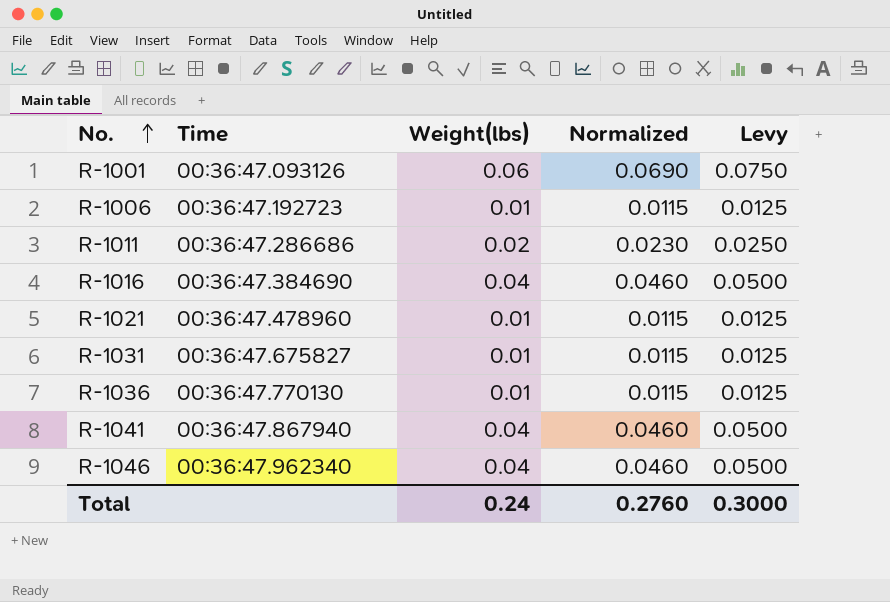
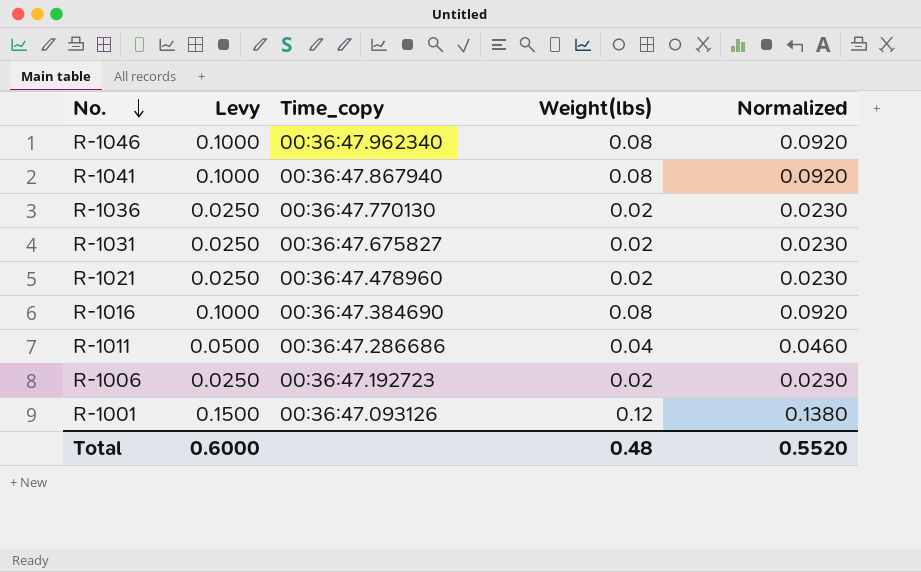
row order: No. ascending -> No. descending
column Levy | position: 5 -> 2
column name: Time -> Time_copy
R-1046 | Levy: 0.0500 -> 0.1000
R-1046 | Weight(lbs): 0.04 -> 0.08
R-1046 | Normalized: 0.0460 -> 0.0920
R-1041 | Levy: 0.0500 -> 0.1000
R-1041 | Weight(lbs): 0.04 -> 0.08
R-1041 | Normalized: 0.0460 -> 0.0920
R-1036 | Levy: 0.0125 -> 0.0250
R-1036 | Weight(lbs): 0.01 -> 0.02
R-1036 | Normalized: 0.0115 -> 0.0230
R-1031 | Levy: 0.0125 -> 0.0250
R-1031 | Weight(lbs): 0.01 -> 0.02
R-1031 | Normalized: 0.0115 -> 0.0230
R-1021 | Levy: 0.0125 -> 0.0250
R-1021 | Weight(lbs): 0.01 -> 0.02
R-1021 | Normalized: 0.0115 -> 0.0230
R-1016 | Levy: 0.0500 -> 0.1000
R-1016 | Weight(lbs): 0.04 -> 0.08
R-1016 | Normalized: 0.0460 -> 0.0920
R-1011 | Levy: 0.0250 -> 0.0500
R-1011 | Weight(lbs): 0.02 -> 0.04
R-1011 | Normalized: 0.0230 -> 0.0460
R-1006 | Levy: 0.0125 -> 0.0250
R-1006 | Weight(lbs): 0.01 -> 0.02
R-1006 | Normalized: 0.0115 -> 0.0230
R-1001 | Levy: 0.0750 -> 0.1500
R-1001 | Weight(lbs): 0.06 -> 0.12
R-1001 | Normalized: 0.0690 -> 0.1380
Total | Levy: 0.3000 -> 0.6000
Total | Weight(lbs): 0.24 -> 0.48
Total | Normalized: 0.2760 -> 0.5520

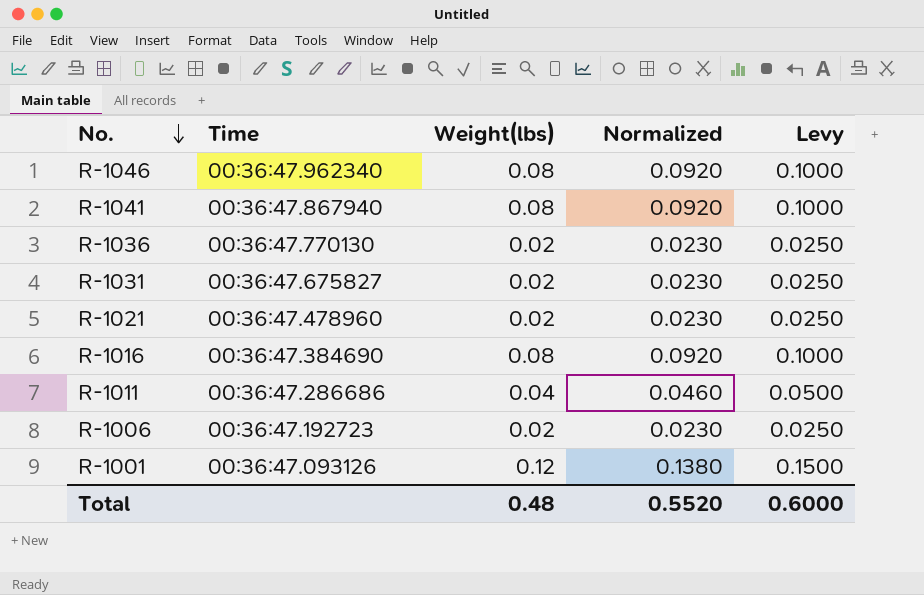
column name: Time_copy -> Time
column Levy | position: 2 -> 5

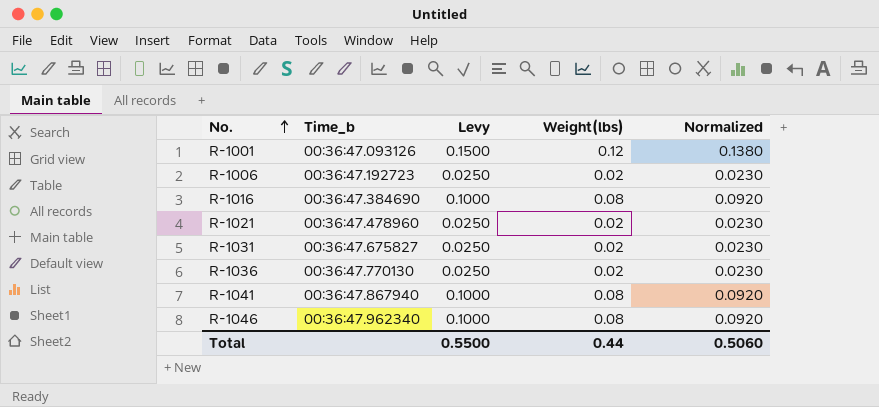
row order: No. descending -> No. ascending
column name: Time -> Time_b
column Levy | position: 5 -> 3
row R-1011: 00:36:47.286686 | 0.04 | 0.0460 | 0.0500 -> none
Total | Levy: 0.6000 -> 0.5500
Total | Weight(lbs): 0.48 -> 0.44
Total | Normalized: 0.5520 -> 0.5060

